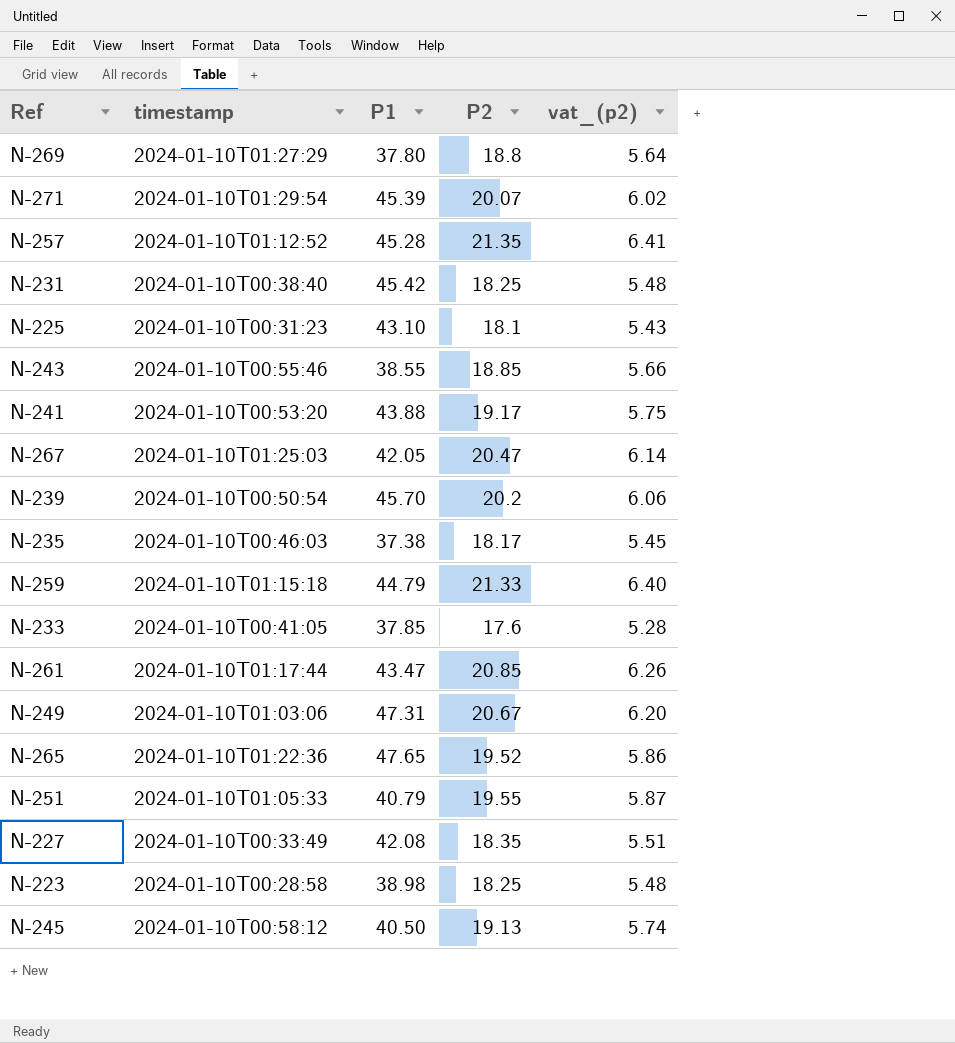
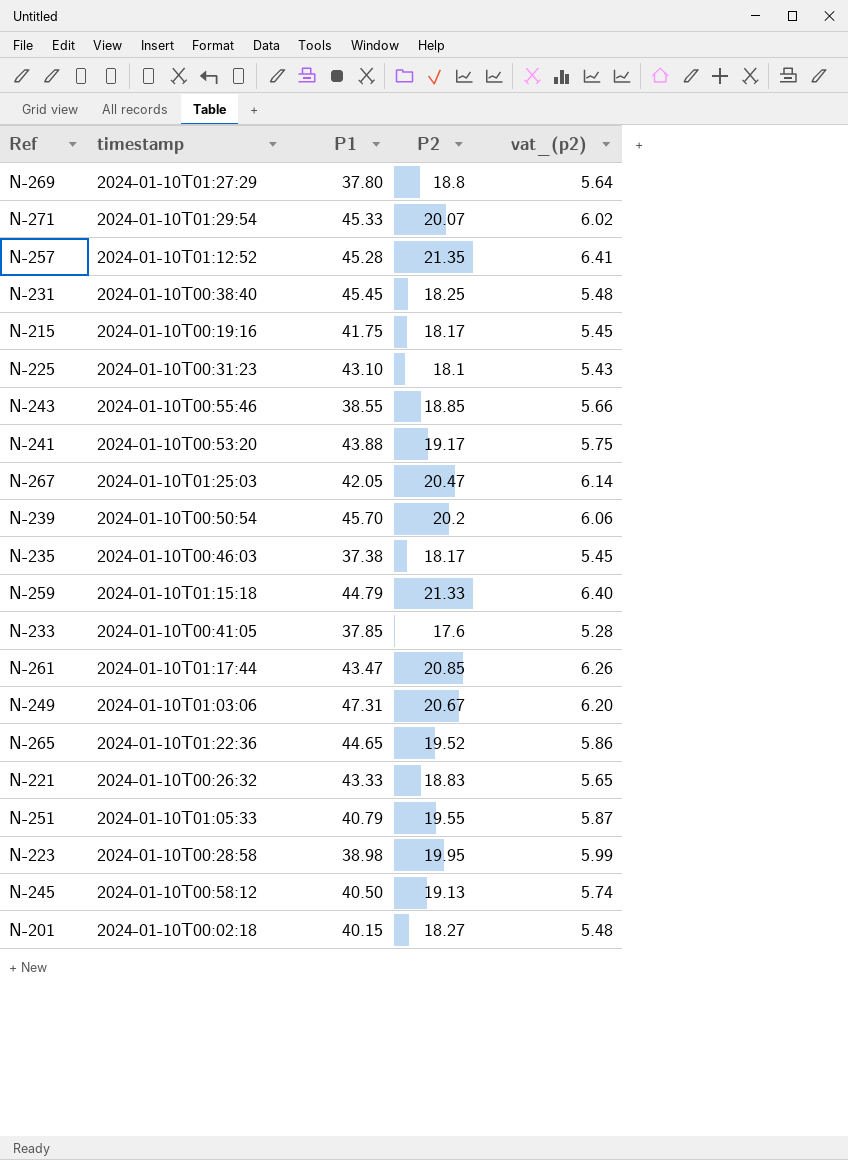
row N-227: 2024-01-10T00:33:49 | 42.08 | 18.35 | 5.51 -> none
N-271 | P1: 45.39 -> 45.33
N-231 | P1: 45.42 -> 45.45
row N-215: none -> 2024-01-10T00:19:16 | 41.75 | 18.17 | 5.45
N-265 | P1: 47.65 -> 44.65
row N-221: none -> 2024-01-10T00:26:32 | 43.33 | 18.83 | 5.65
N-223 | P2: 18.25 -> 19.95
N-223 | vat_(p2): 5.48 -> 5.99
row N-201: none -> 2024-01-10T00:02:18 | 40.15 | 18.27 | 5.48

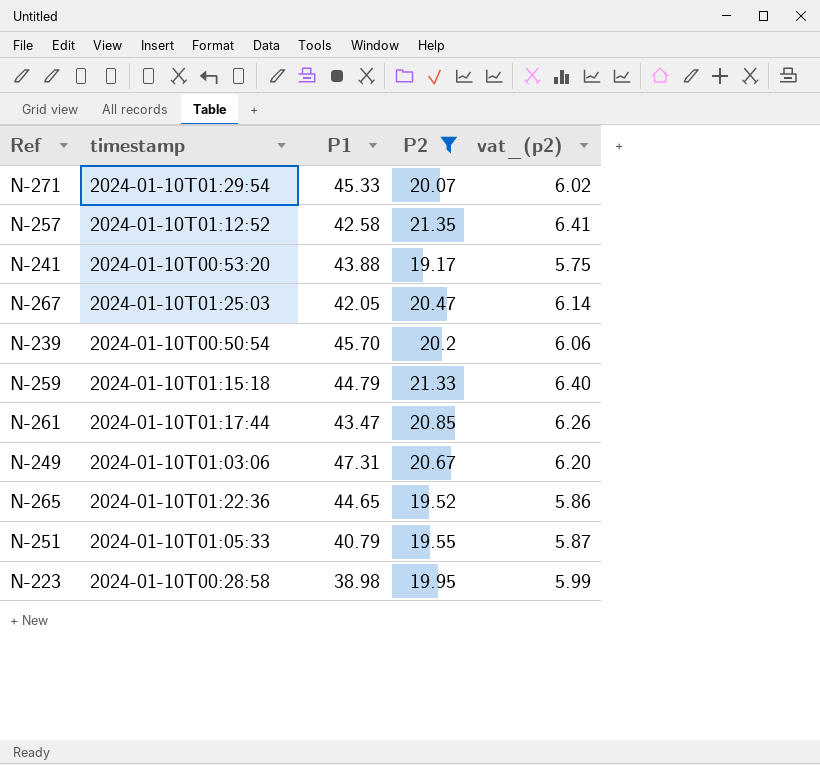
filter: none -> P2 >= 19.17
N-257 | P1: 45.28 -> 42.58

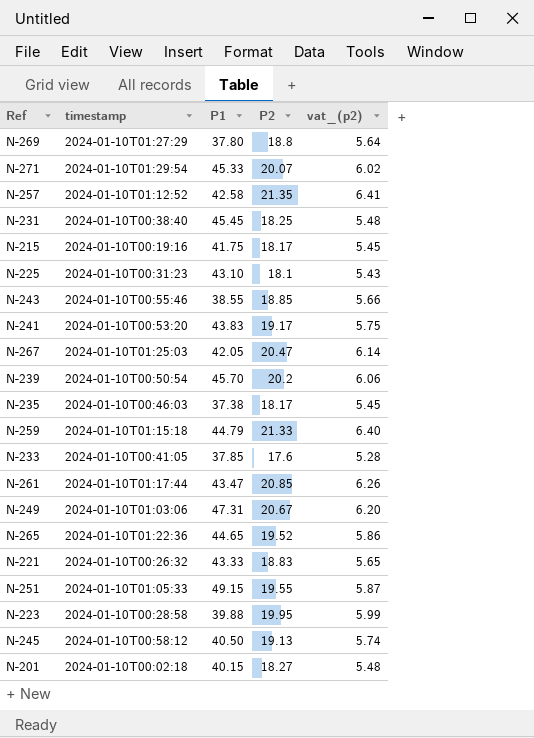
filter: P2 >= 19.17 -> none
N-241 | P1: 43.88 -> 43.83
N-251 | P1: 40.79 -> 49.15
N-223 | P1: 38.98 -> 39.88

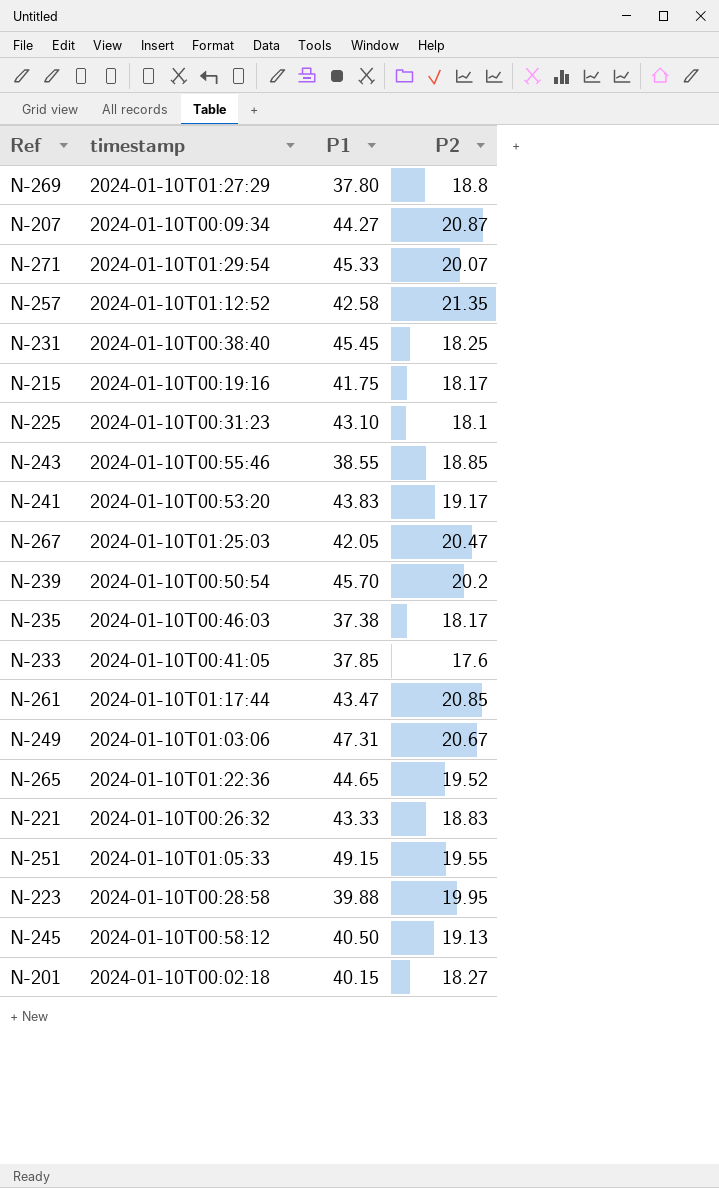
column vat_(p2) | formula: [P2] * 0.3 -> none
row N-259: 2024-01-10T01:15:18 | 44.79 | 21.33 | 6.40 -> none
row N-207: none -> 2024-01-10T00:09:34 | 44.27 | 20.87

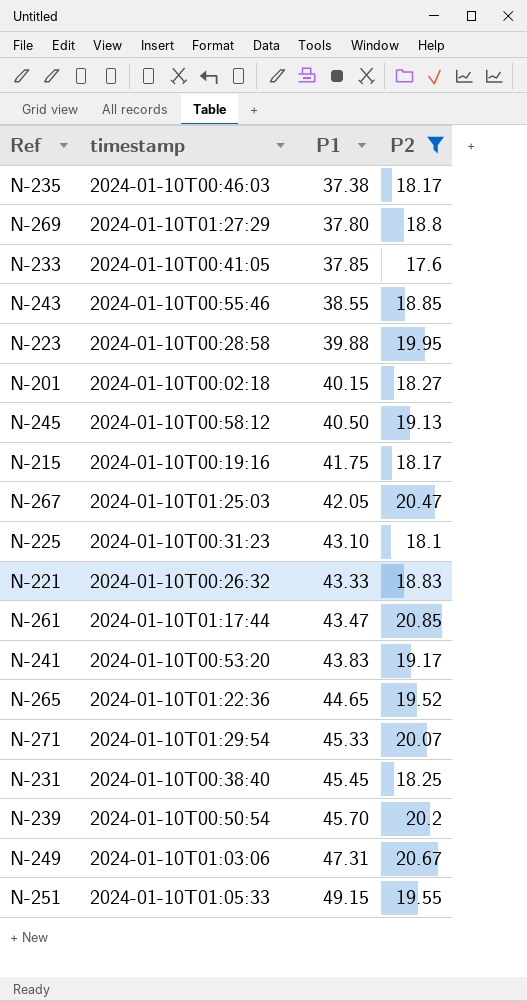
filter: none -> P2 <= 20.85
row order: none -> P1 ascending

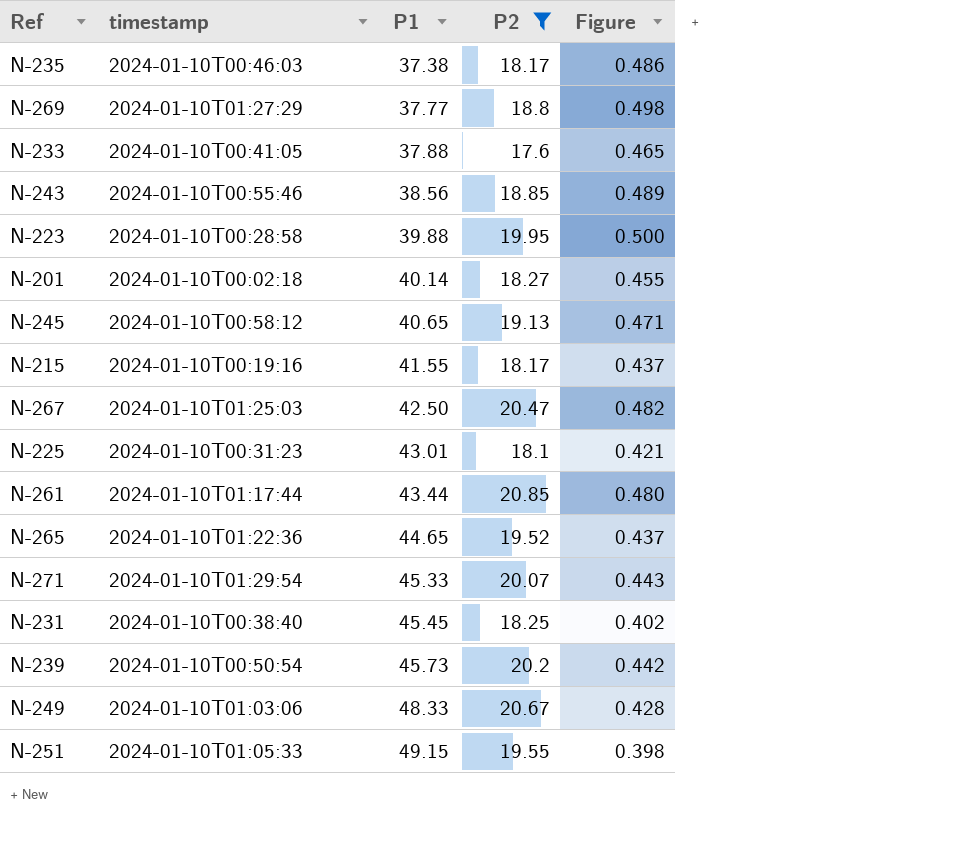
column Figure | formula: none -> [P2] / [P1]
row N-221: 2024-01-10T00:26:32 | 43.33 | 18.83 -> none
row N-241: 2024-01-10T00:53:20 | 43.83 | 19.17 -> none
N-269 | P1: 37.80 -> 37.77
N-233 | P1: 37.85 -> 37.88
N-243 | P1: 38.55 -> 38.56
N-201 | P1: 40.15 -> 40.14
N-245 | P1: 40.50 -> 40.65
N-215 | P1: 41.75 -> 41.55
N-267 | P1: 42.05 -> 42.50
N-225 | P1: 43.10 -> 43.01
N-261 | P1: 43.47 -> 43.44
N-239 | P1: 45.70 -> 45.73
N-249 | P1: 47.31 -> 48.33

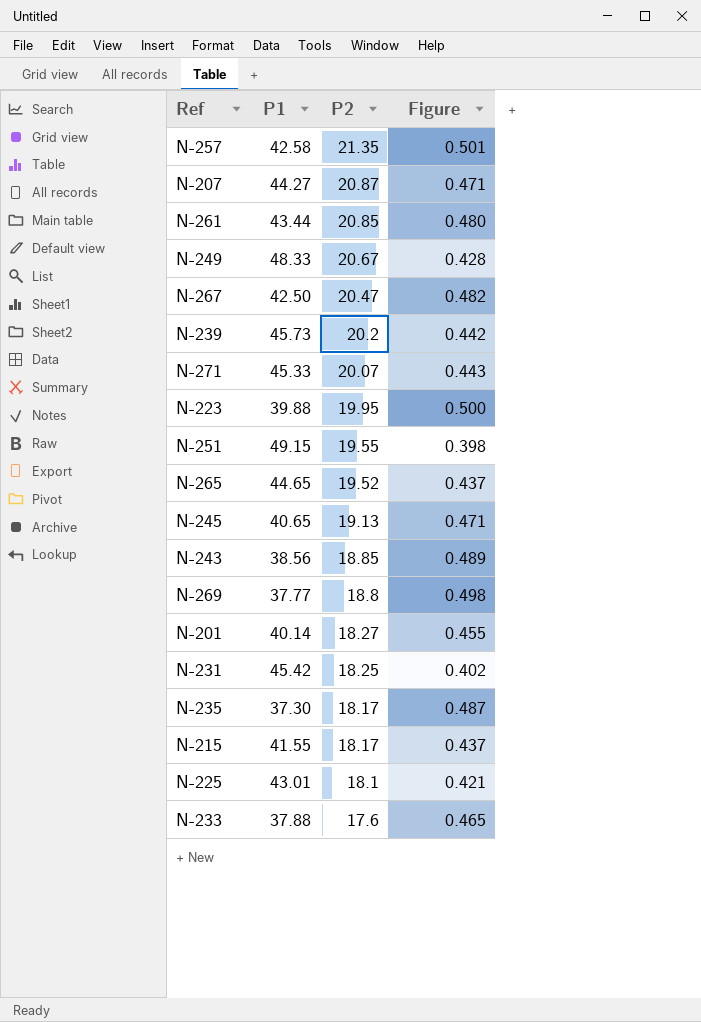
filter: P2 <= 20.85 -> none
row order: P1 ascending -> P2 descending
column timestamp | position: 2 -> none
N-231 | P1: 45.45 -> 45.42
N-235 | P1: 37.38 -> 37.30
N-235 | Figure: 0.486 -> 0.487

